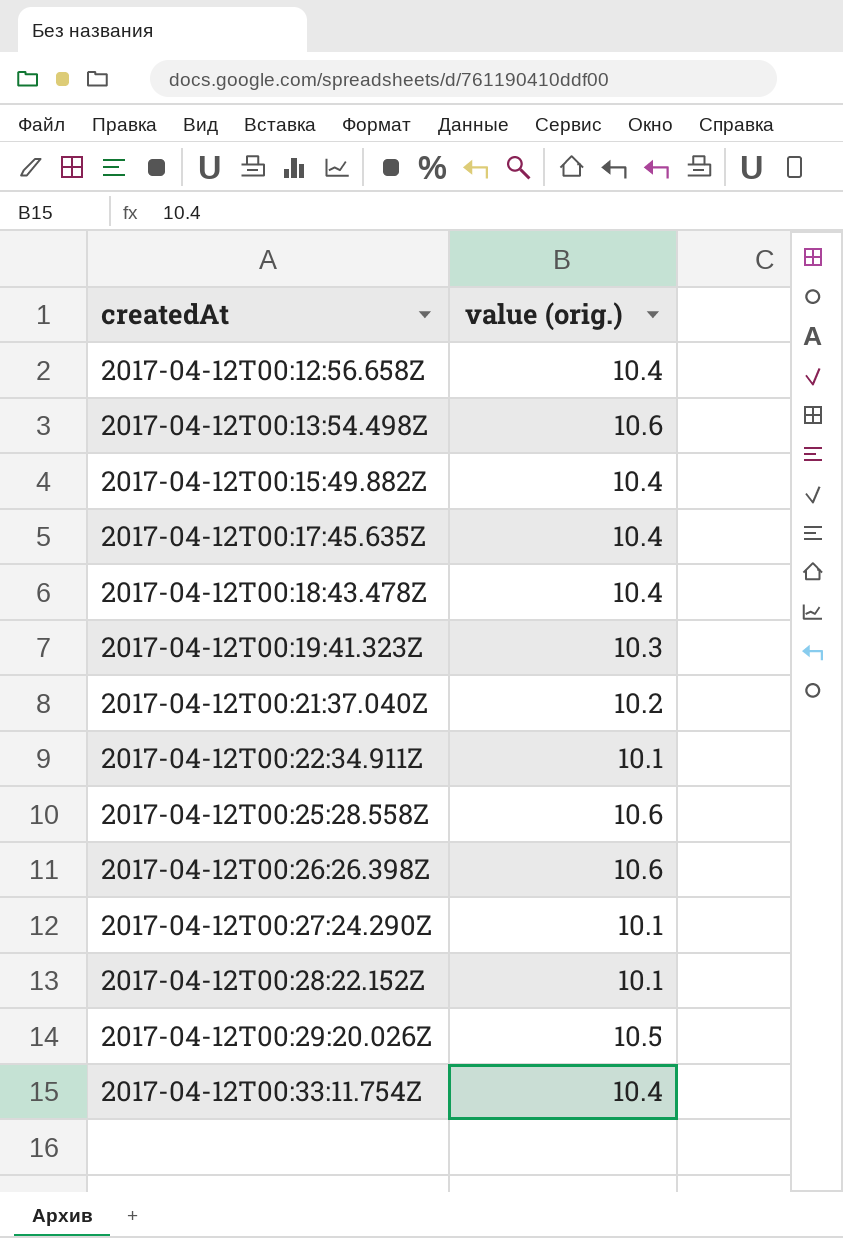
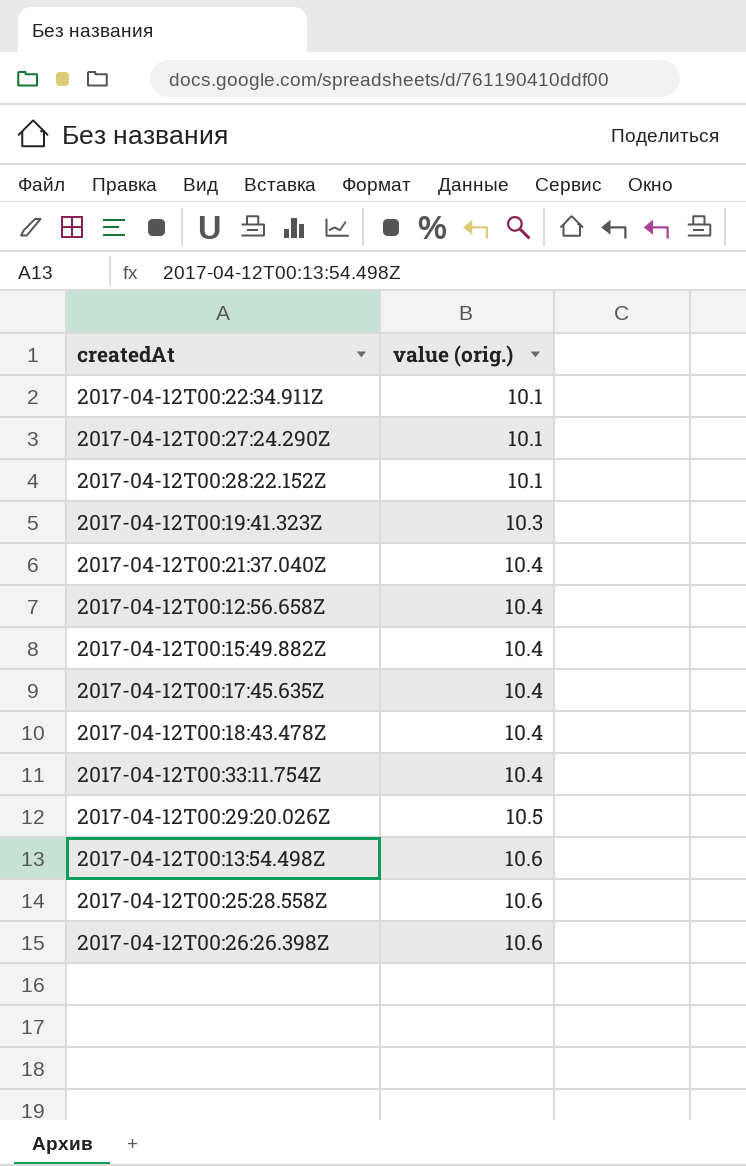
row order: createdAt ascending -> value (orig.) ascending
2017-04-12T00:21:37.040Z | value (orig.): 10.2 -> 10.4

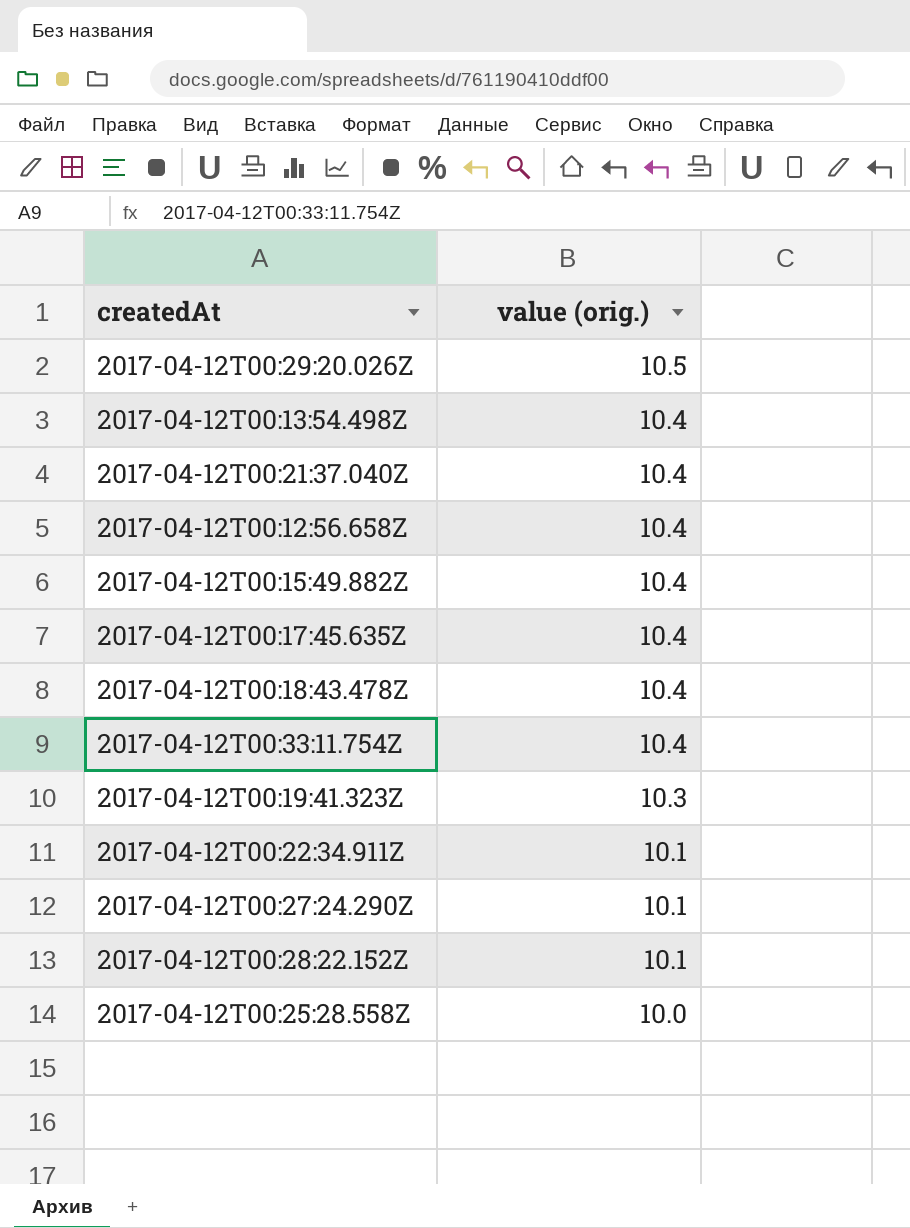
row order: value (orig.) ascending -> value (orig.) descending
row 2017-04-12T00:26:26.398Z: 10.6 -> none
2017-04-12T00:13:54.498Z | value (orig.): 10.6 -> 10.4
2017-04-12T00:25:28.558Z | value (orig.): 10.6 -> 10.0

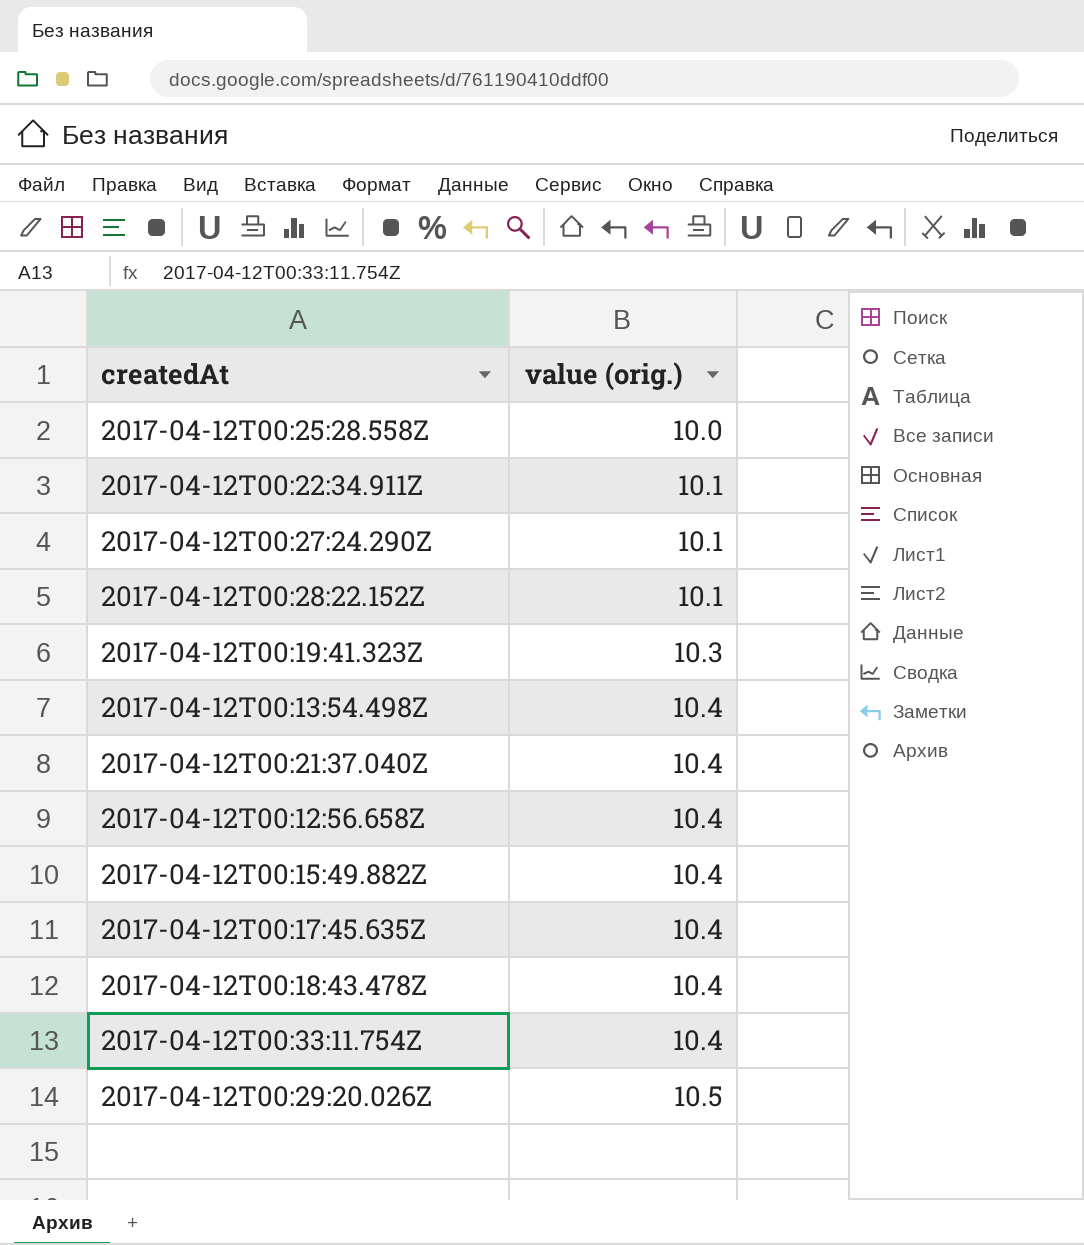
row order: value (orig.) descending -> value (orig.) ascending

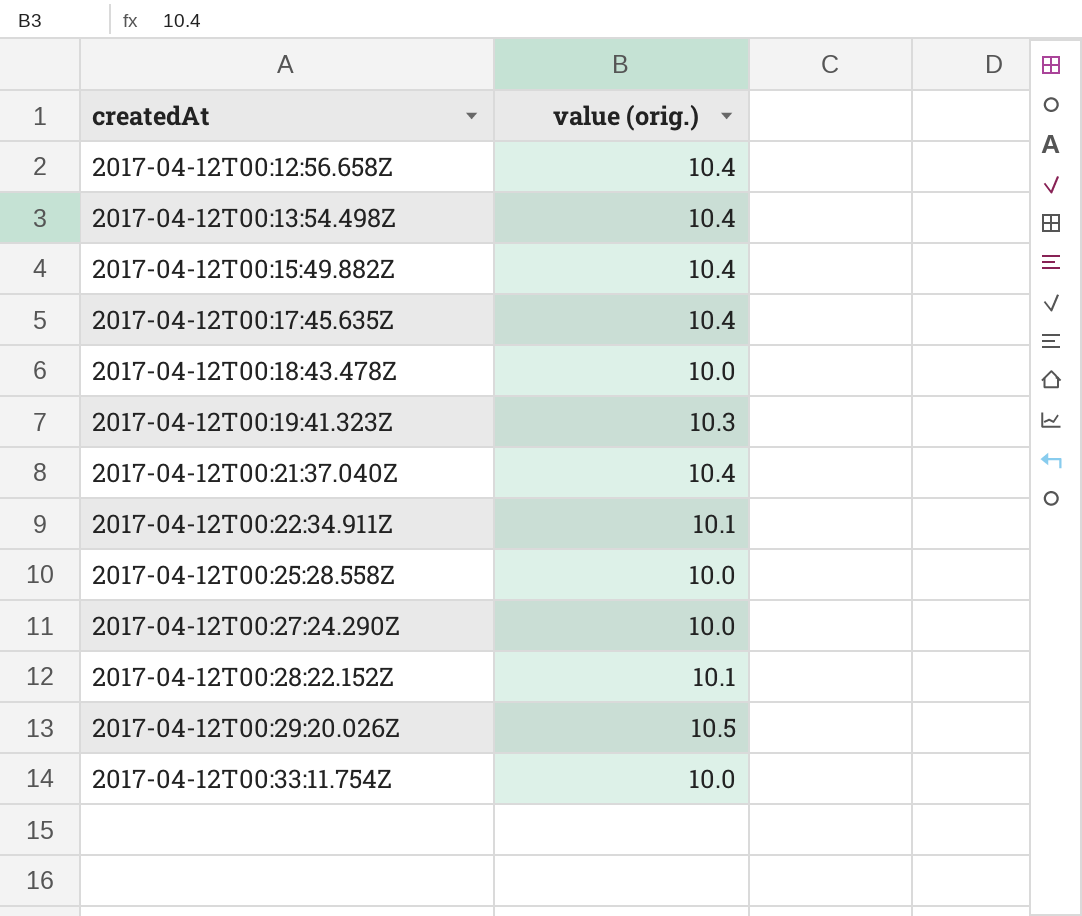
row order: value (orig.) ascending -> createdAt ascending
2017-04-12T00:18:43.478Z | value (orig.): 10.4 -> 10.0
2017-04-12T00:27:24.290Z | value (orig.): 10.1 -> 10.0
2017-04-12T00:33:11.754Z | value (orig.): 10.4 -> 10.0

